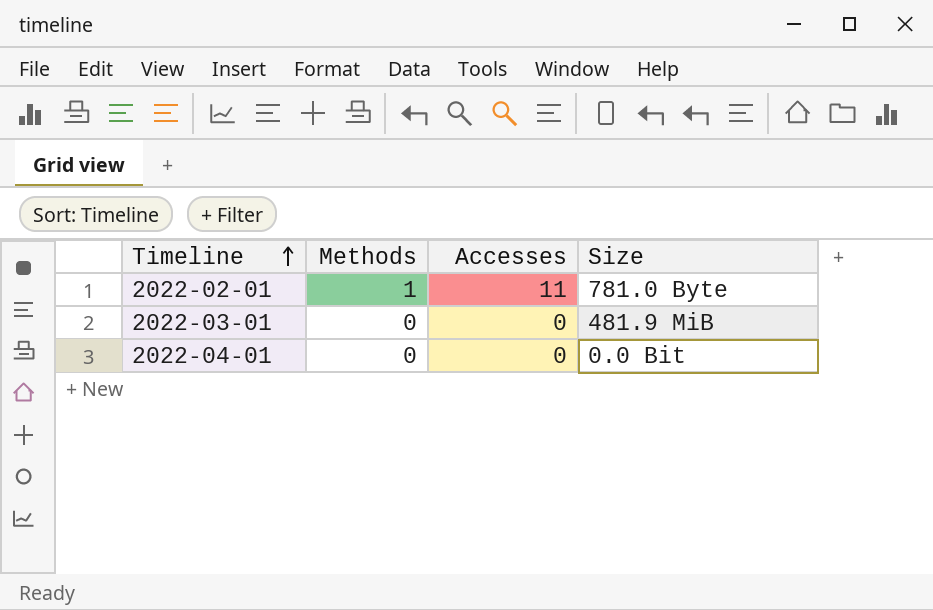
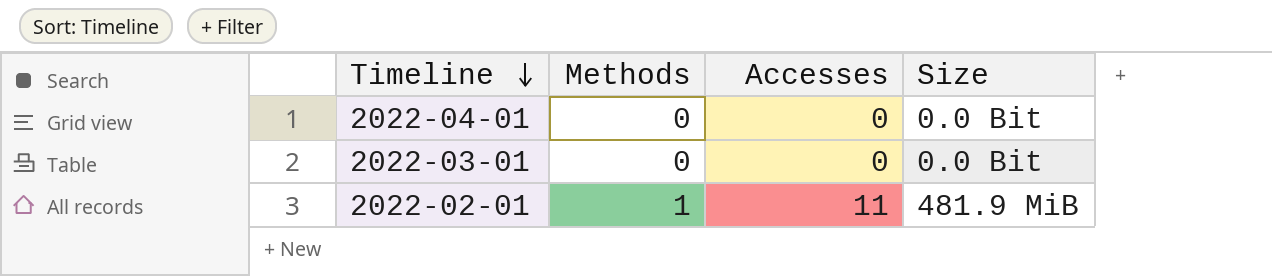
row order: Timeline ascending -> Timeline descending
2022-03-01 | Size: 481.9 MiB -> 0.0 Bit
2022-02-01 | Size: 781.0 Byte -> 481.9 MiB

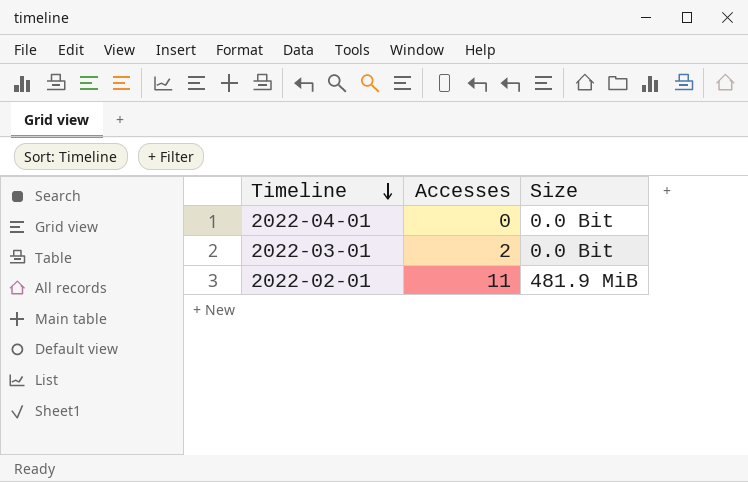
column Methods | position: 2 -> none
2022-03-01 | Accesses: 0 -> 2

